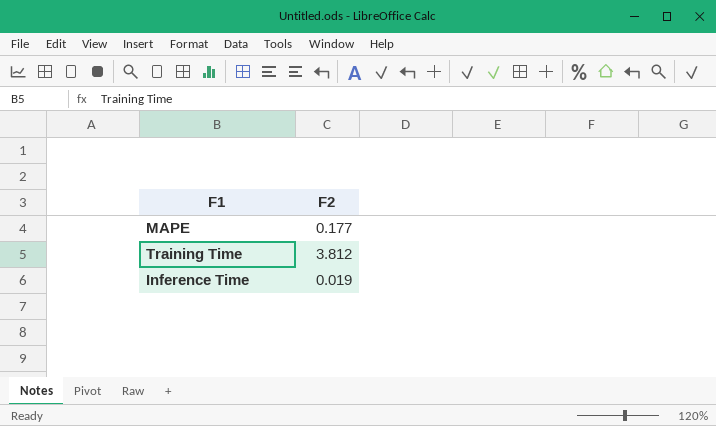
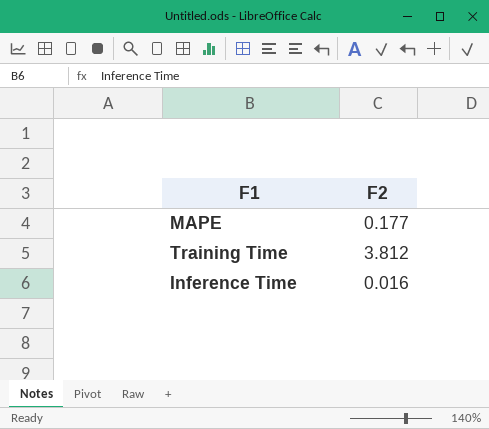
Inference Time | F2: 0.019 -> 0.016

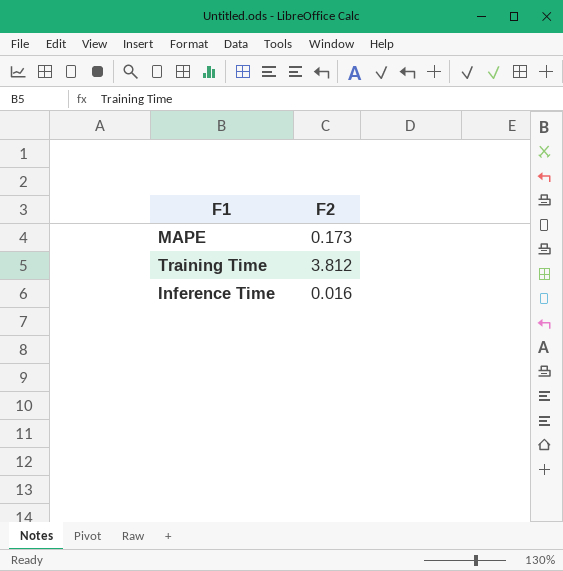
MAPE | F2: 0.177 -> 0.173

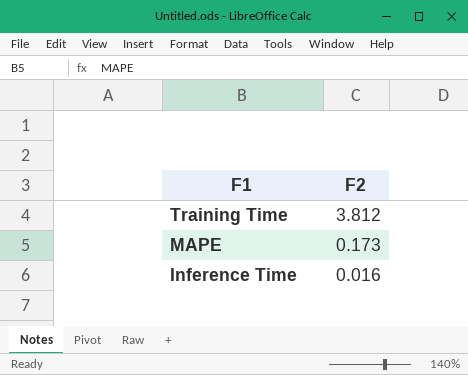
row order: none -> F1 descending

